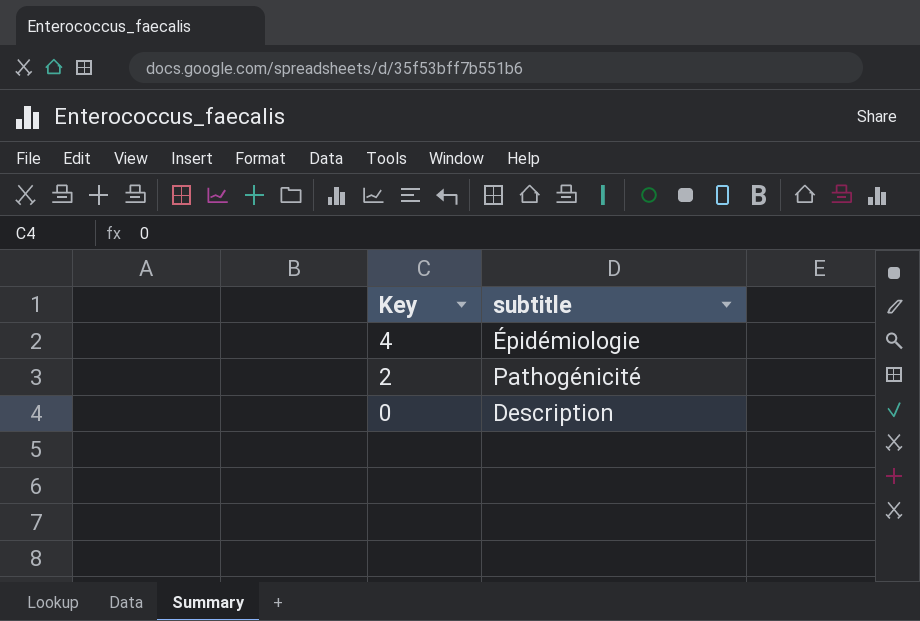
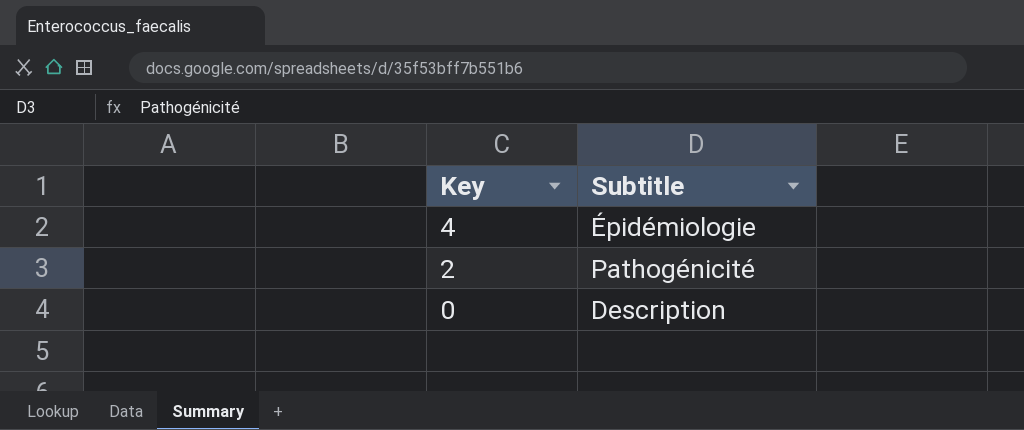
column name: subtitle -> Subtitle

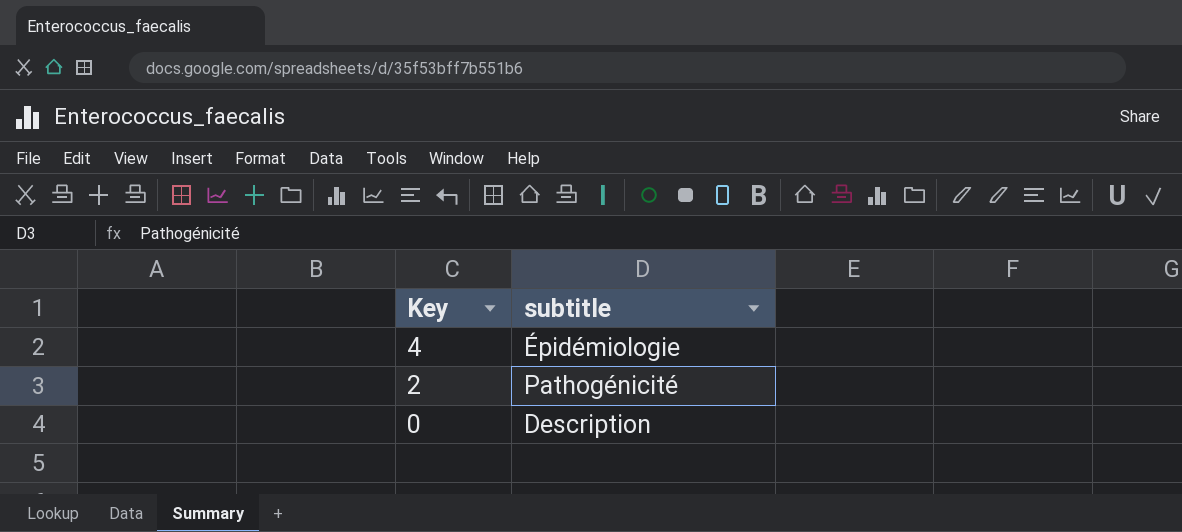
column name: Subtitle -> subtitle

